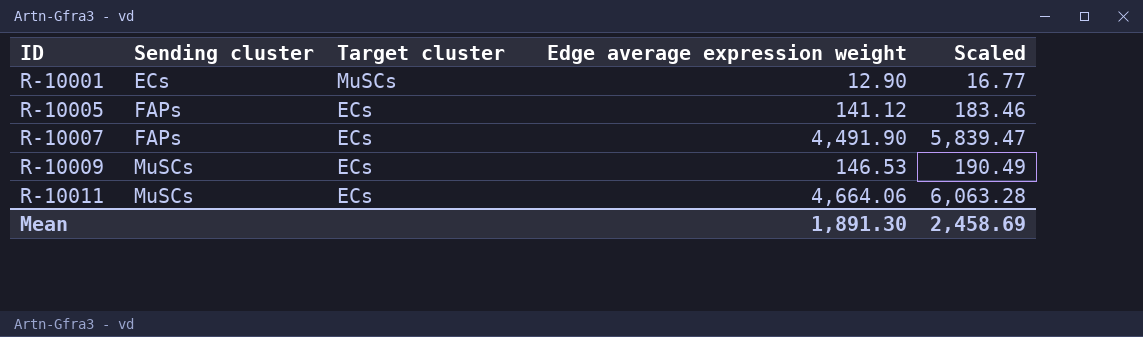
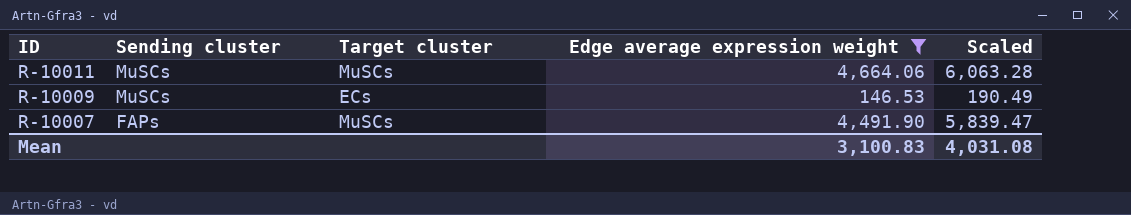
filter: none -> Edge average expression weight >= 146.53
row order: ID ascending -> ID descending
R-10011 | Target cluster: ECs -> MuSCs
R-10007 | Target cluster: ECs -> MuSCs
Mean | Edge average expression weight: 1,891.30 -> 3,100.83
Mean | Scaled: 2,458.69 -> 4,031.08

